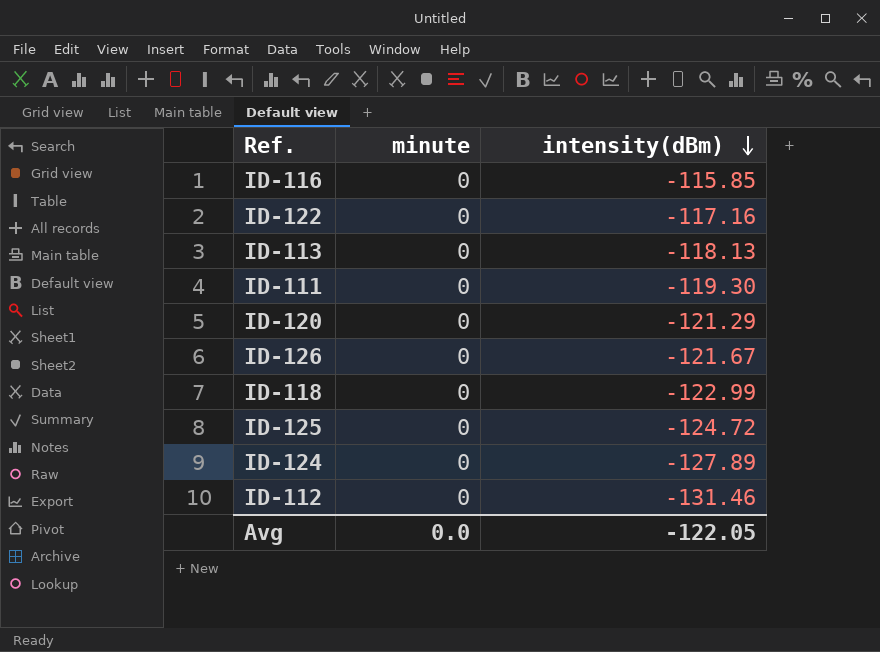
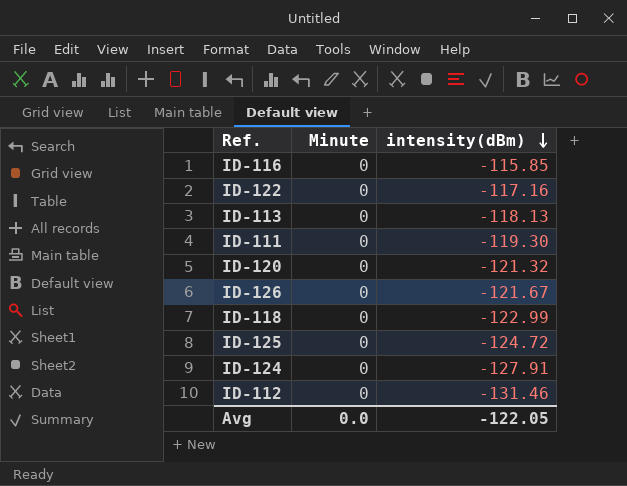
column name: minute -> Minute
ID-120 | intensity(dBm): -121.29 -> -121.32
ID-124 | intensity(dBm): -127.89 -> -127.91

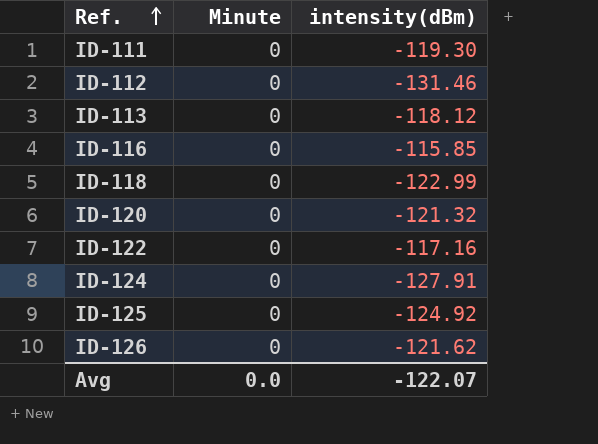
row order: intensity(dBm) descending -> Ref. ascending
ID-113 | intensity(dBm): -118.13 -> -118.12
ID-125 | intensity(dBm): -124.72 -> -124.92
ID-126 | intensity(dBm): -121.67 -> -121.62
Avg | intensity(dBm): -122.05 -> -122.07

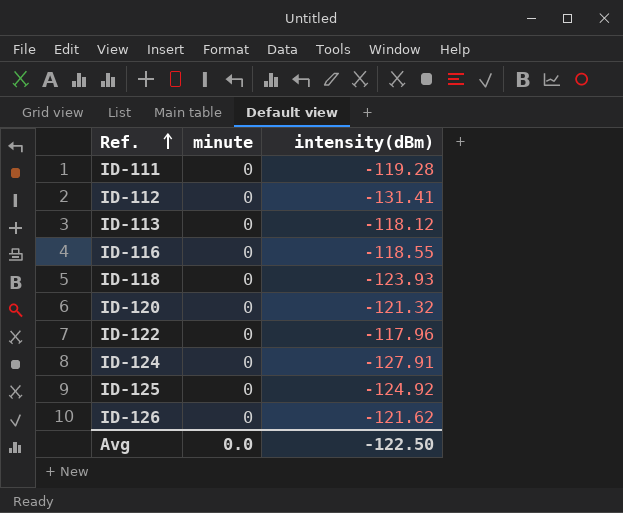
column name: Minute -> minute
ID-111 | intensity(dBm): -119.30 -> -119.28
ID-112 | intensity(dBm): -131.46 -> -131.41
ID-116 | intensity(dBm): -115.85 -> -118.55
ID-118 | intensity(dBm): -122.99 -> -123.93
ID-122 | intensity(dBm): -117.16 -> -117.96
Avg | intensity(dBm): -122.07 -> -122.50

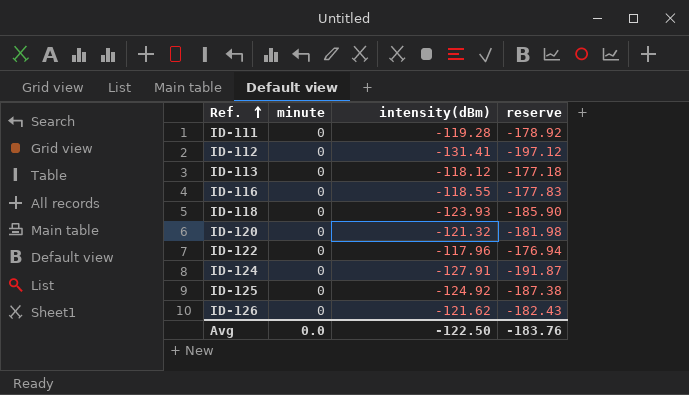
column reserve | formula: none -> [intensity(dBm)] * 1.5

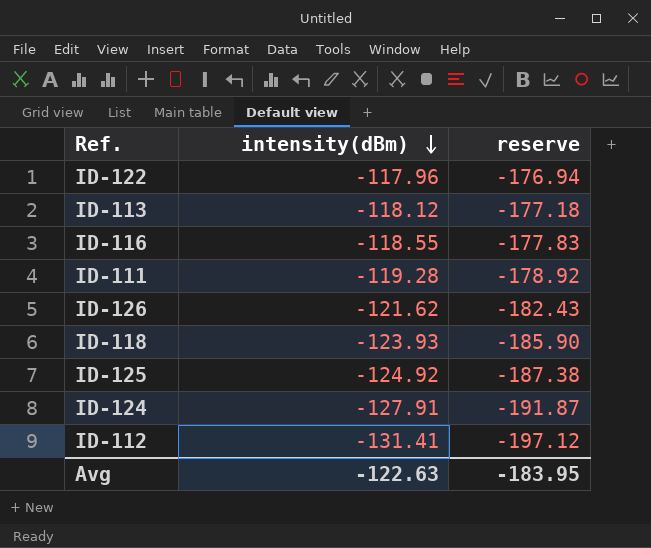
row order: Ref. ascending -> intensity(dBm) descending
column minute | position: 2 -> none
row ID-120: 0 | -121.32 | -181.98 -> none
Avg | intensity(dBm): -122.50 -> -122.63
Avg | reserve: -183.76 -> -183.95

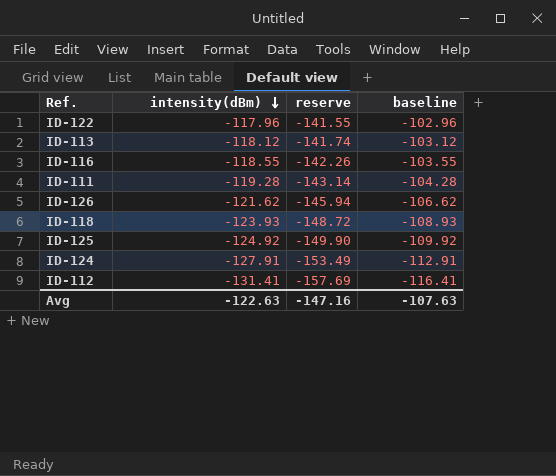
column reserve | formula: [intensity(dBm)] * 1.5 -> [intensity(dBm)] * 1.2
column baseline | formula: none -> [intensity(dBm)] + 15
Avg | reserve: -183.95 -> -147.16

